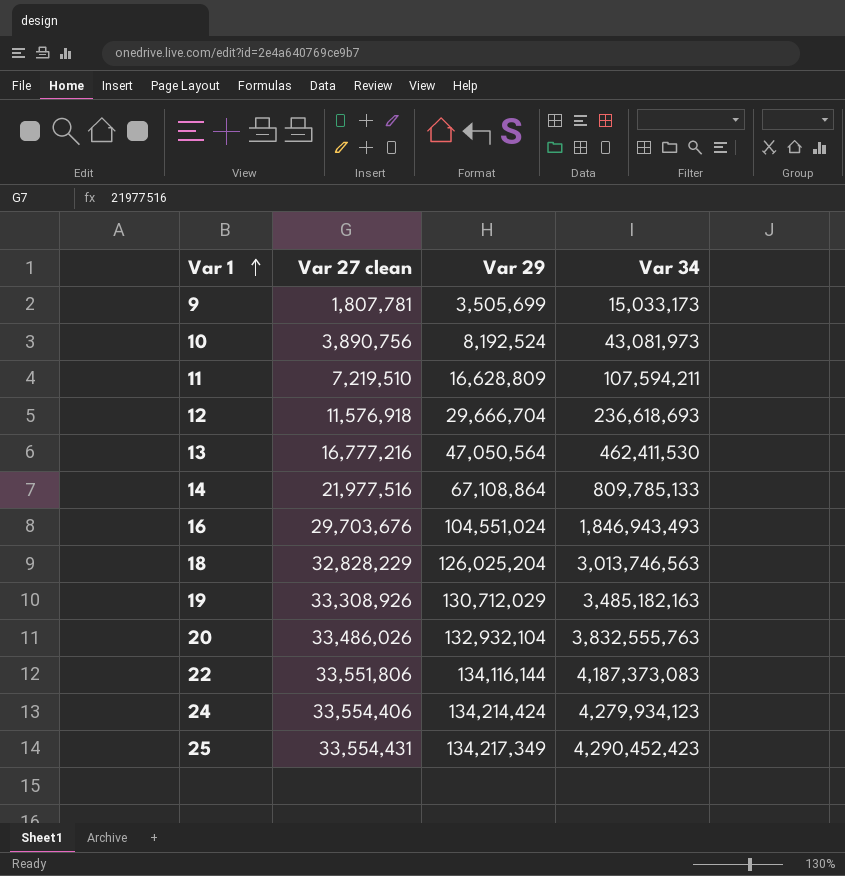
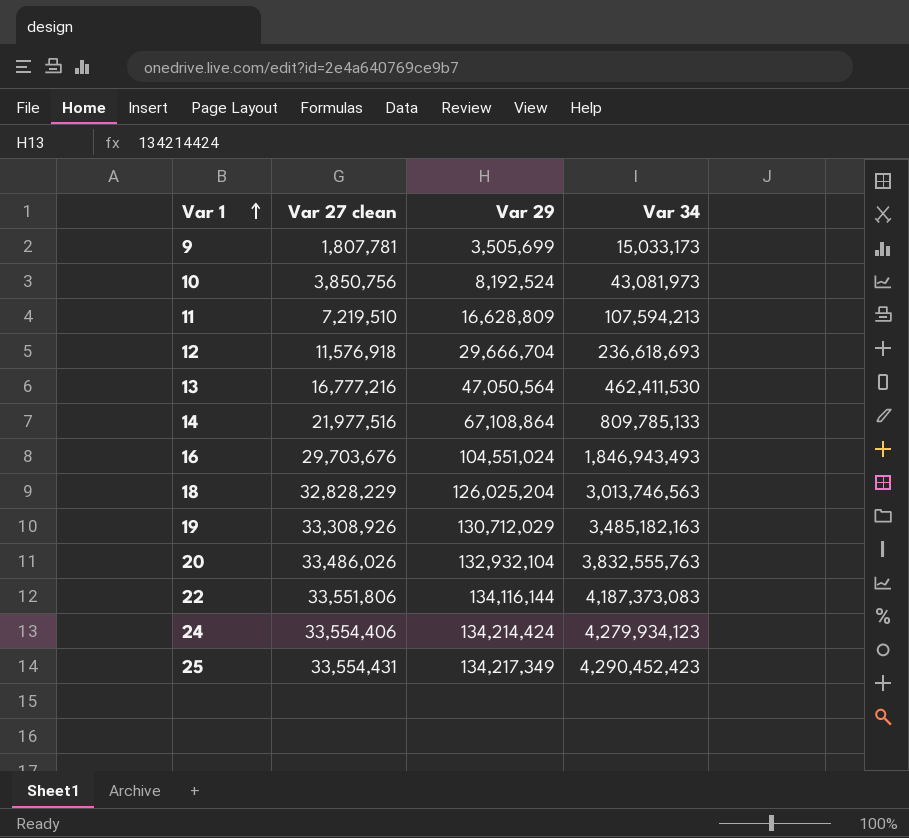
10 | Var 27 clean: 3,890,756 -> 3,850,756
11 | Var 34: 107,594,211 -> 107,594,213

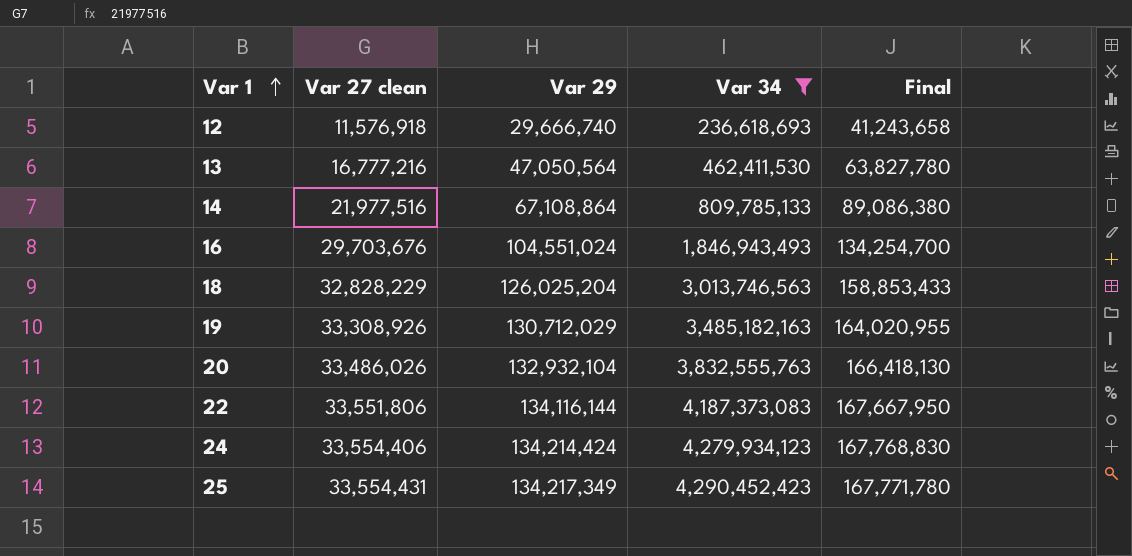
filter: none -> Var 34 >= 236,618,693
column Final | formula: none -> [Var 27 clean] + [Var 29]
12 | Var 29: 29,666,704 -> 29,666,740

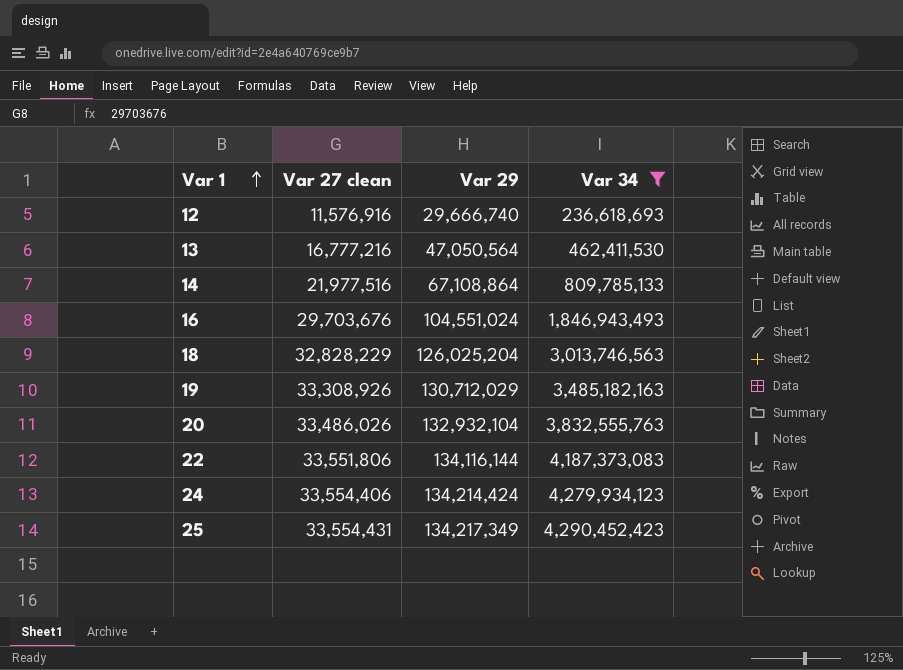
column Final | formula: [Var 27 clean] + [Var 29] -> none
12 | Var 27 clean: 11,576,918 -> 11,576,916

